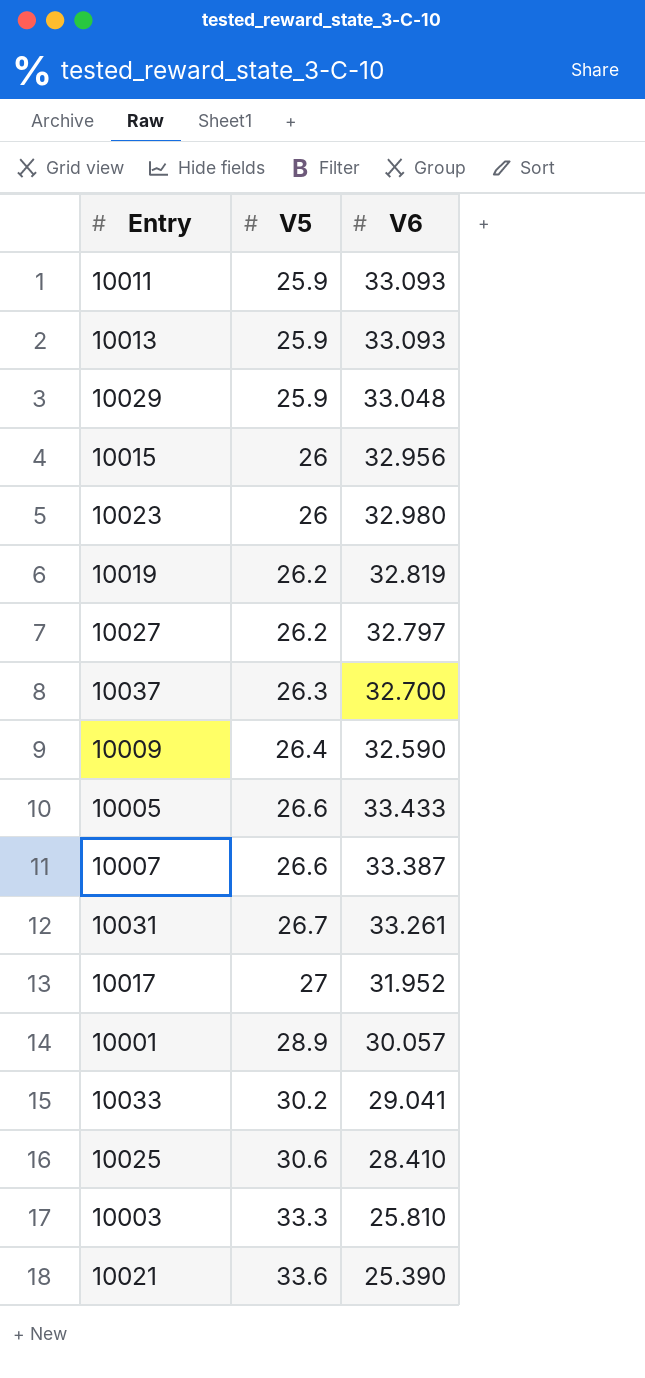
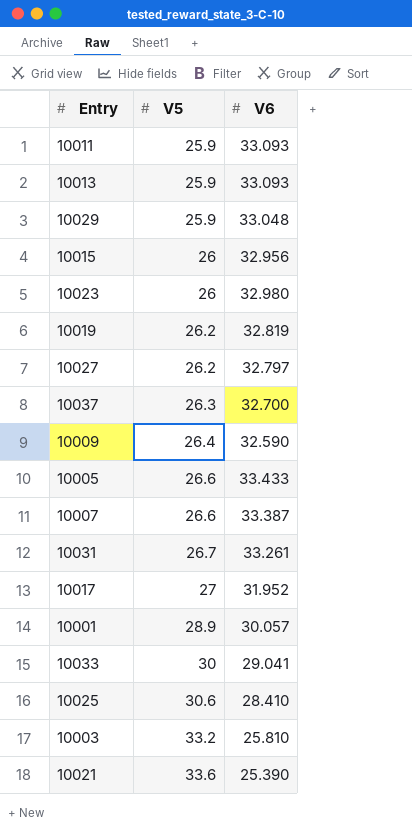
10033 | V5: 30.2 -> 30
10003 | V5: 33.3 -> 33.2

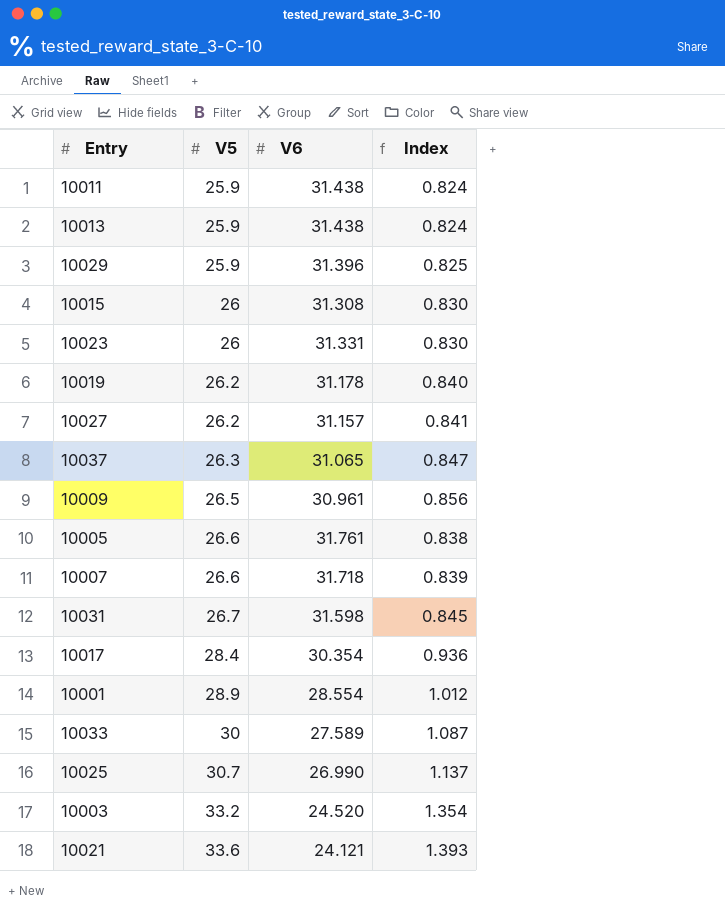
column Index | formula: none -> [V5] / [V6]
10011 | V6: 33.093 -> 31.438
10013 | V6: 33.093 -> 31.438
10029 | V6: 33.048 -> 31.396
10015 | V6: 32.956 -> 31.308
10023 | V6: 32.980 -> 31.331
10019 | V6: 32.819 -> 31.178
10027 | V6: 32.797 -> 31.157
10037 | V6: 32.700 -> 31.065
10009 | V5: 26.4 -> 26.5
10009 | V6: 32.590 -> 30.961
10005 | V6: 33.433 -> 31.761
10007 | V6: 33.387 -> 31.718
10031 | V6: 33.261 -> 31.598
10017 | V5: 27 -> 28.4
10017 | V6: 31.952 -> 30.354
10001 | V6: 30.057 -> 28.554
10033 | V6: 29.041 -> 27.589
10025 | V5: 30.6 -> 30.7
10025 | V6: 28.410 -> 26.990
10003 | V6: 25.810 -> 24.520
10021 | V6: 25.390 -> 24.121

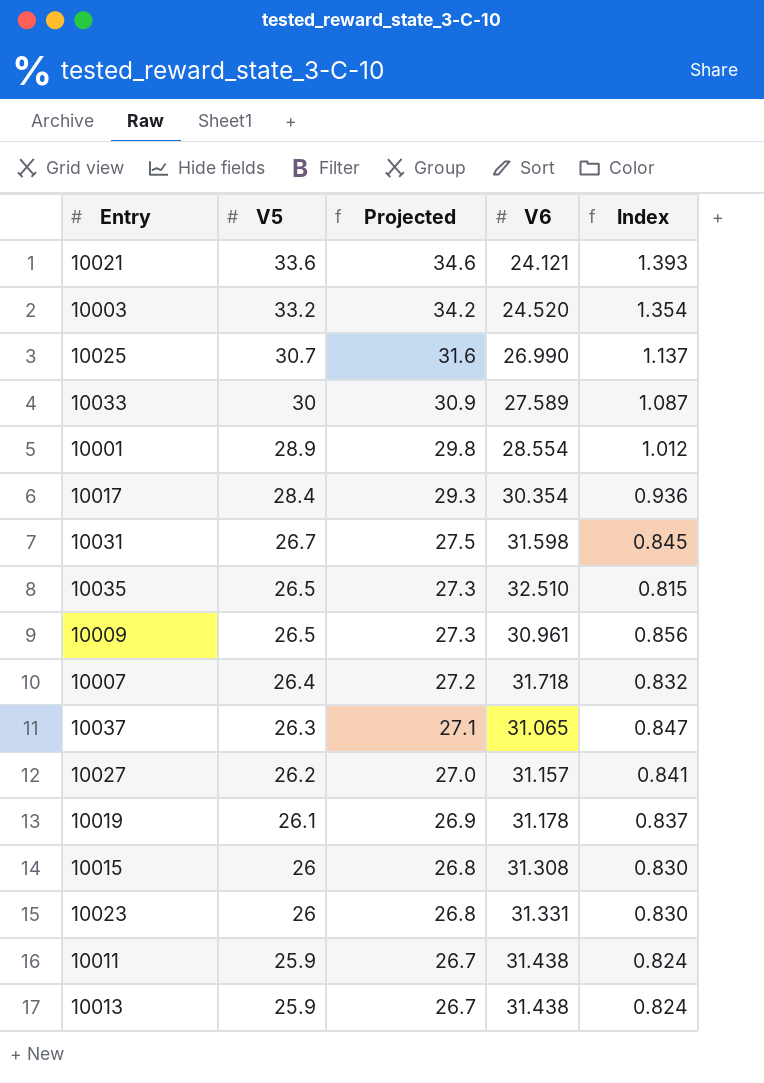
row order: V5 ascending -> V5 descending
column Projected | formula: none -> [V5] * 1.03
row 10029: 25.9 | 31.396 | 0.825 -> none
row 10005: 26.6 | 31.761 | 0.838 -> none
row 10035: none -> 26.5 | 27.3 | 32.510 | 0.815
10007 | V5: 26.6 -> 26.4
10007 | Index: 0.839 -> 0.832
10019 | V5: 26.2 -> 26.1
10019 | Index: 0.840 -> 0.837

